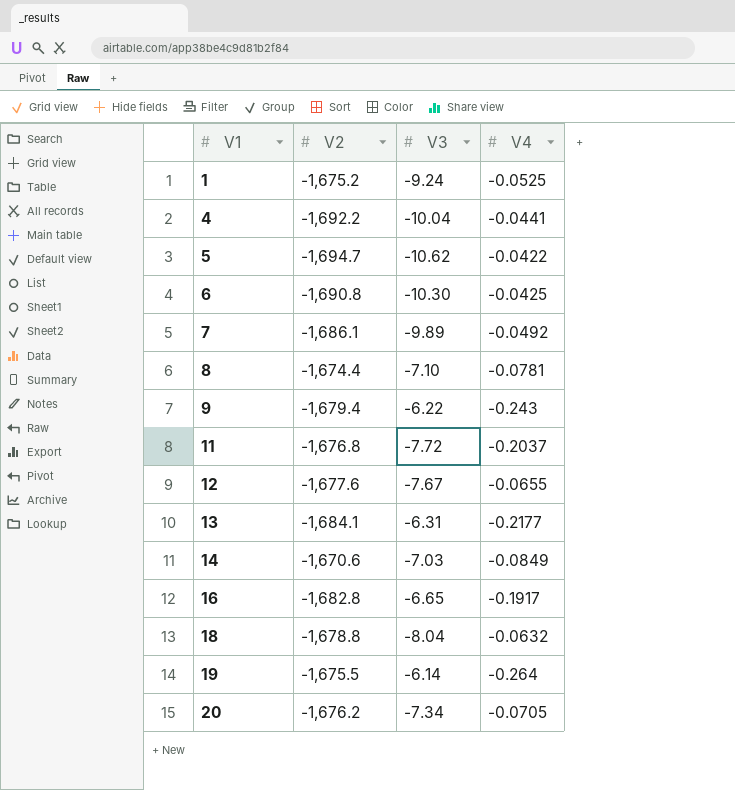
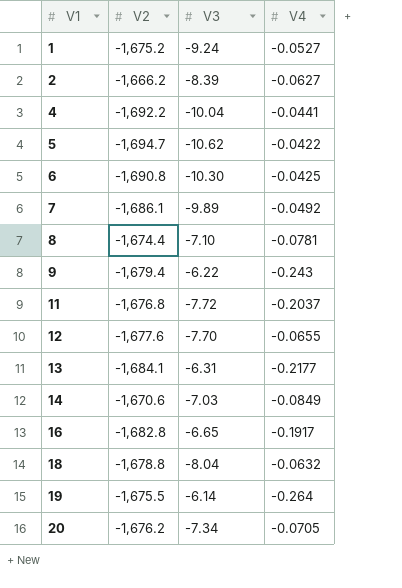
1 | V4: -0.0525 -> -0.0527
row 2: none -> -1,666.2 | -8.39 | -0.0627
12 | V3: -7.67 -> -7.70

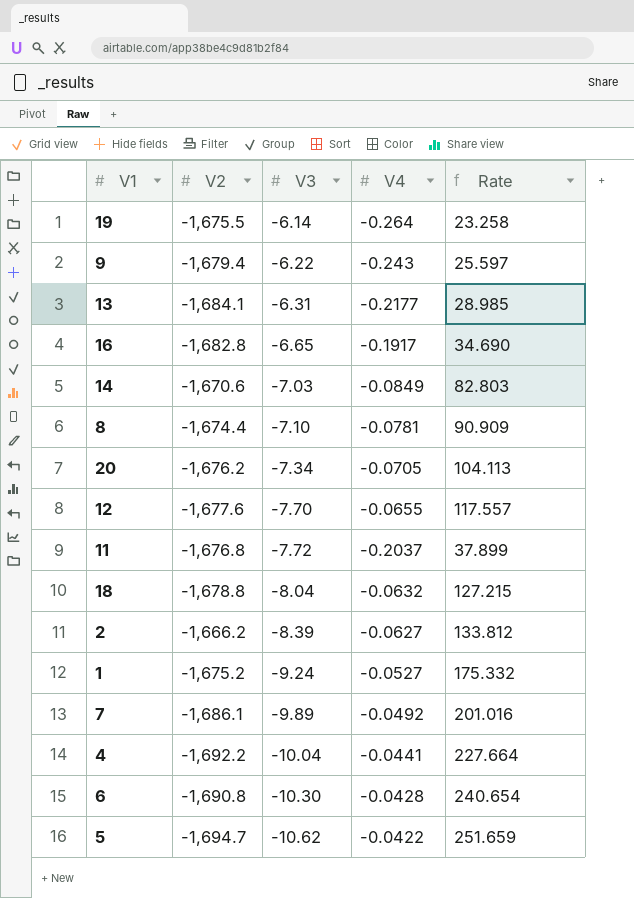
row order: V1 ascending -> V3 descending
column Rate | formula: none -> [V3] / [V4]
6 | V4: -0.0425 -> -0.0428

